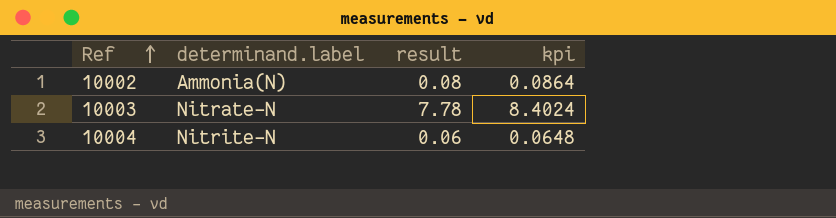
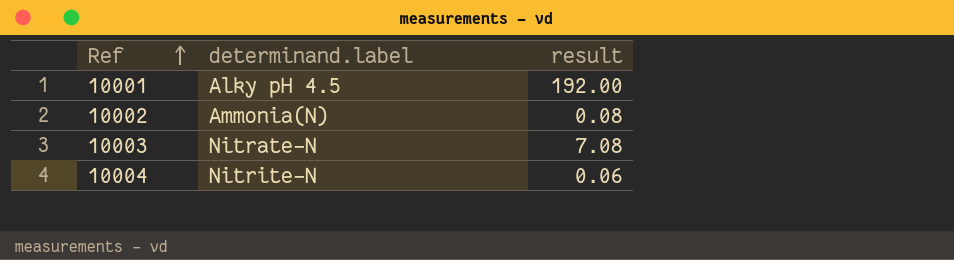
column kpi | formula: [result] * 1.08 -> none
row 10001: none -> Alky pH 4.5 | 192.00
10003 | result: 7.78 -> 7.08

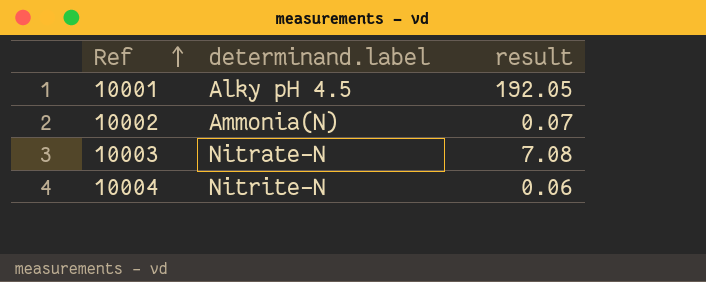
10001 | result: 192.00 -> 192.05
10002 | result: 0.08 -> 0.07

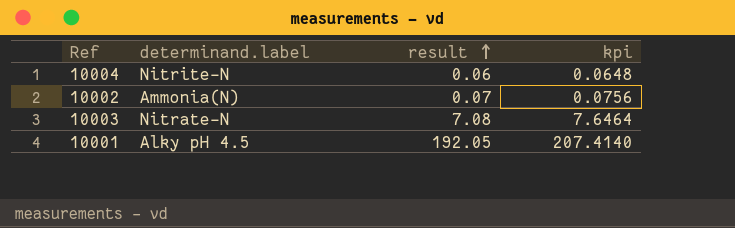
row order: Ref ascending -> result ascending
column kpi | formula: none -> [result] * 1.08

